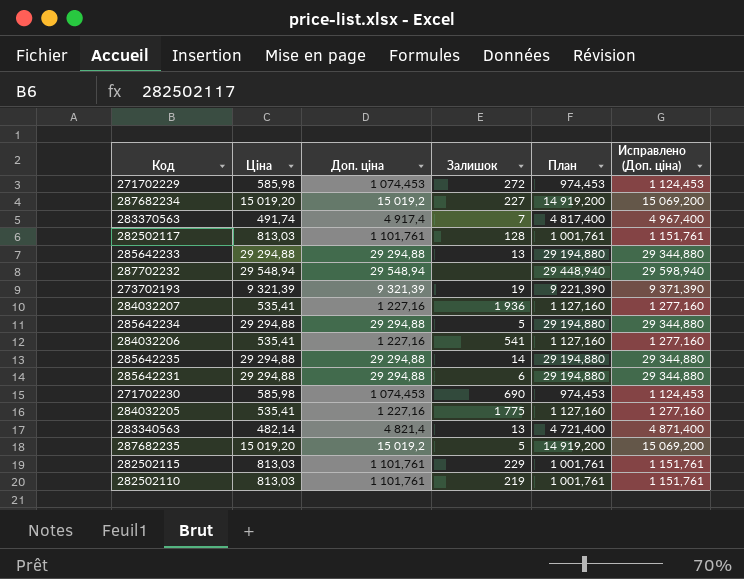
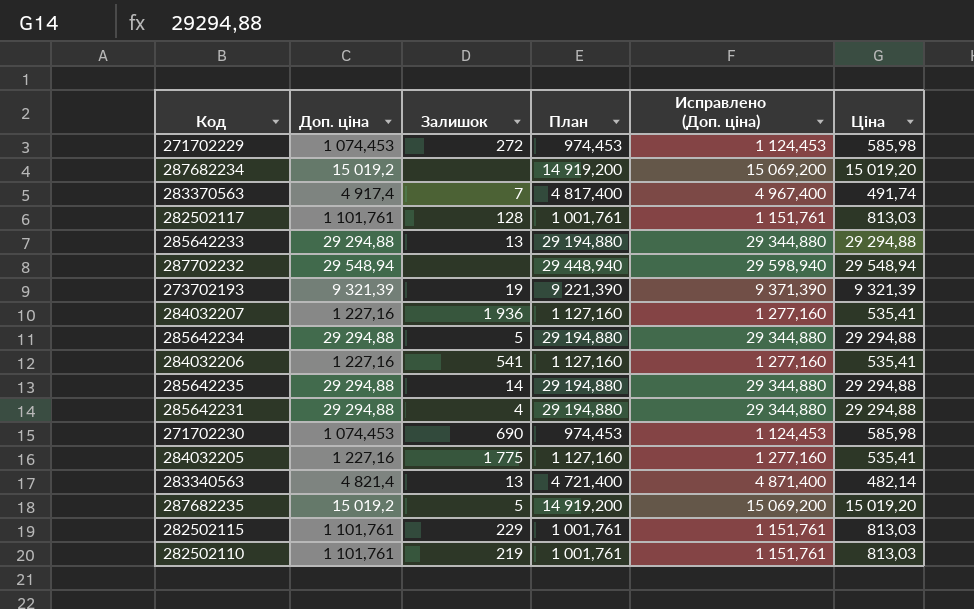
column Ціна | position: 2 -> 6
287682234 | Залишок: 227 -> none
285642231 | Залишок: 6 -> 4

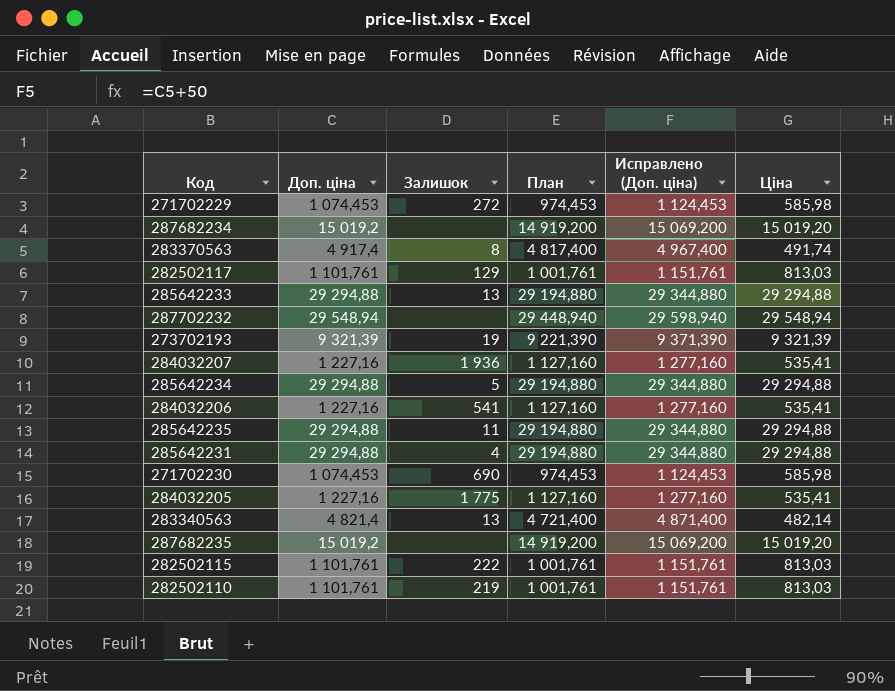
283370563 | Залишок: 7 -> 8
282502117 | Залишок: 128 -> 129
285642235 | Залишок: 14 -> 11
287682235 | Залишок: 5 -> none
282502115 | Залишок: 229 -> 222

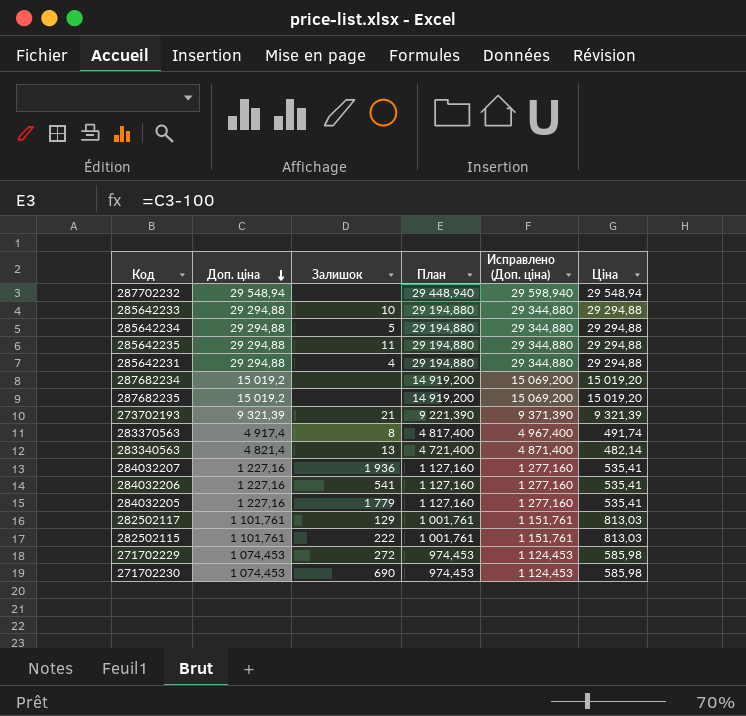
row order: none -> Доп. ціна descending
row 282502110: 1 101,761 | 219 | 1 001,761 | 1 151,761 | 813,03 -> none
285642233 | Залишок: 13 -> 10
273702193 | Залишок: 19 -> 21
284032205 | Залишок: 1 775 -> 1 779

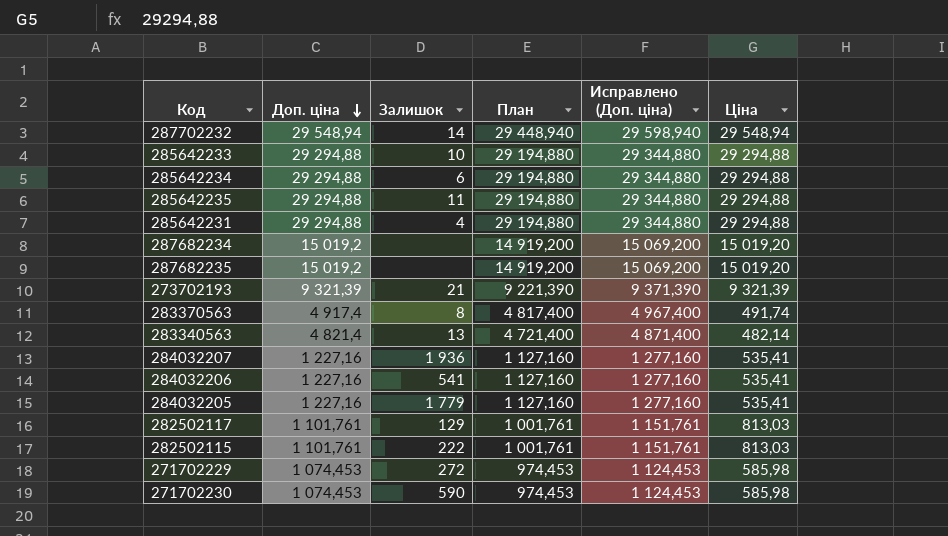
287702232 | Залишок: none -> 14
285642234 | Залишок: 5 -> 6
271702230 | Залишок: 690 -> 590

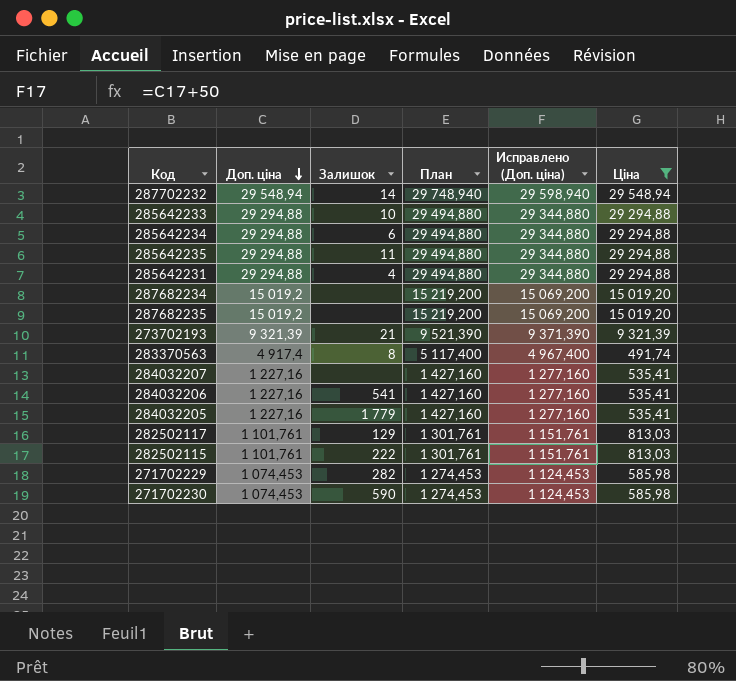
filter: none -> Ціна != 482,14
column План | formula: [Доп. ціна] - 100 -> [Доп. ціна] + 200
284032207 | Залишок: 1 936 -> none
271702229 | Залишок: 272 -> 282

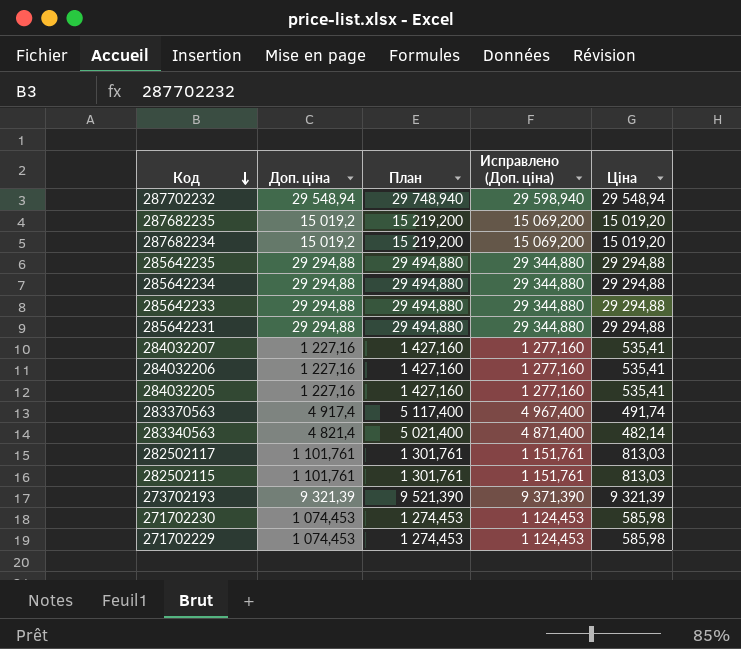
filter: Ціна != 482,14 -> none
row order: Доп. ціна descending -> Код descending
column Залишок | position: 3 -> none

